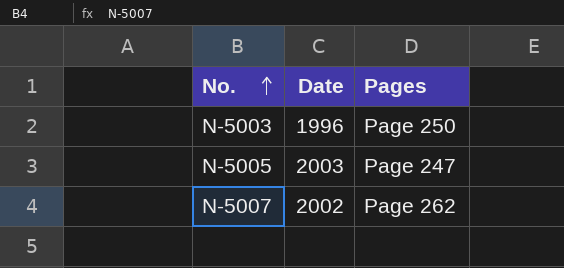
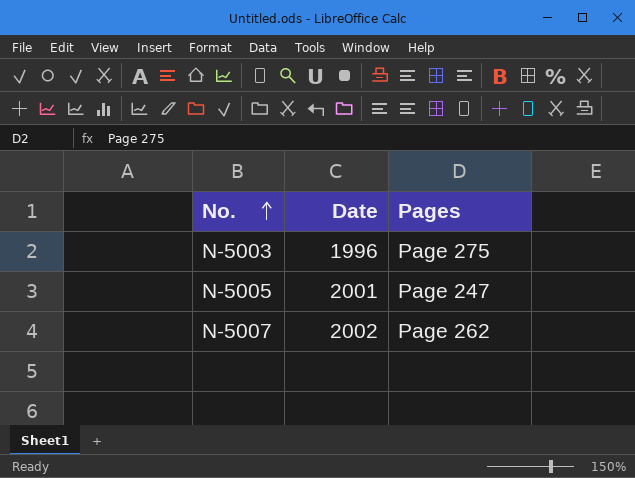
N-5003 | Pages: Page 250 -> Page 275
N-5005 | Date: 2003 -> 2001

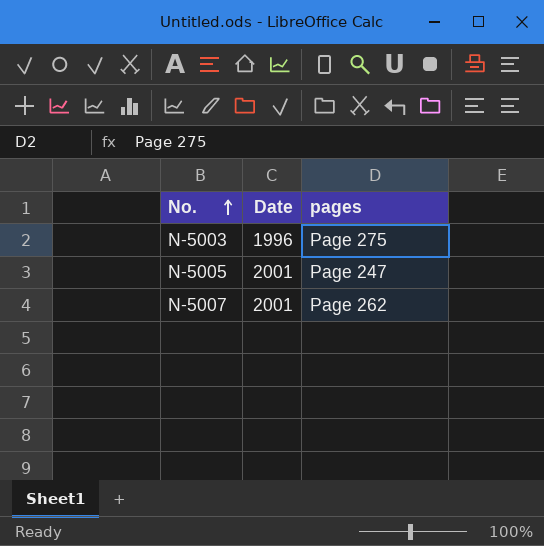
column name: Pages -> pages
N-5007 | Date: 2002 -> 2001

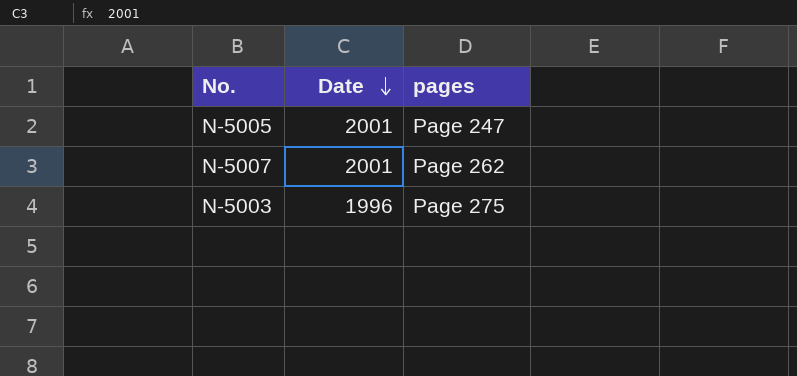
row order: No. ascending -> Date descending

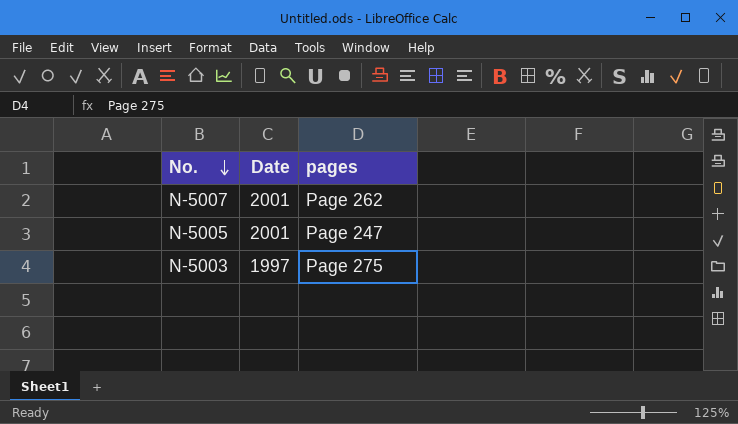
row order: Date descending -> No. descending
N-5003 | Date: 1996 -> 1997

